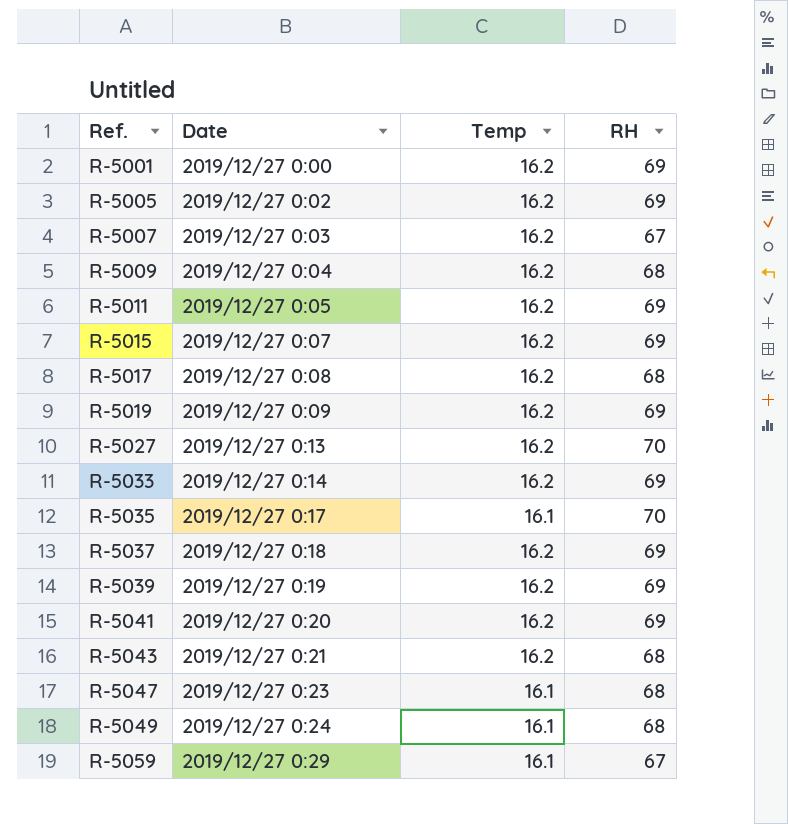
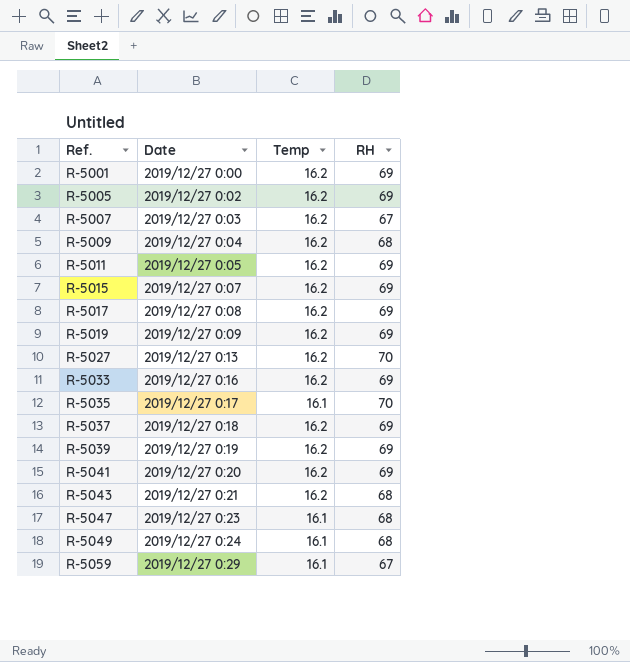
R-5017 | RH: 68 -> 69
R-5033 | Date: 2019/12/27 0:14 -> 2019/12/27 0:16

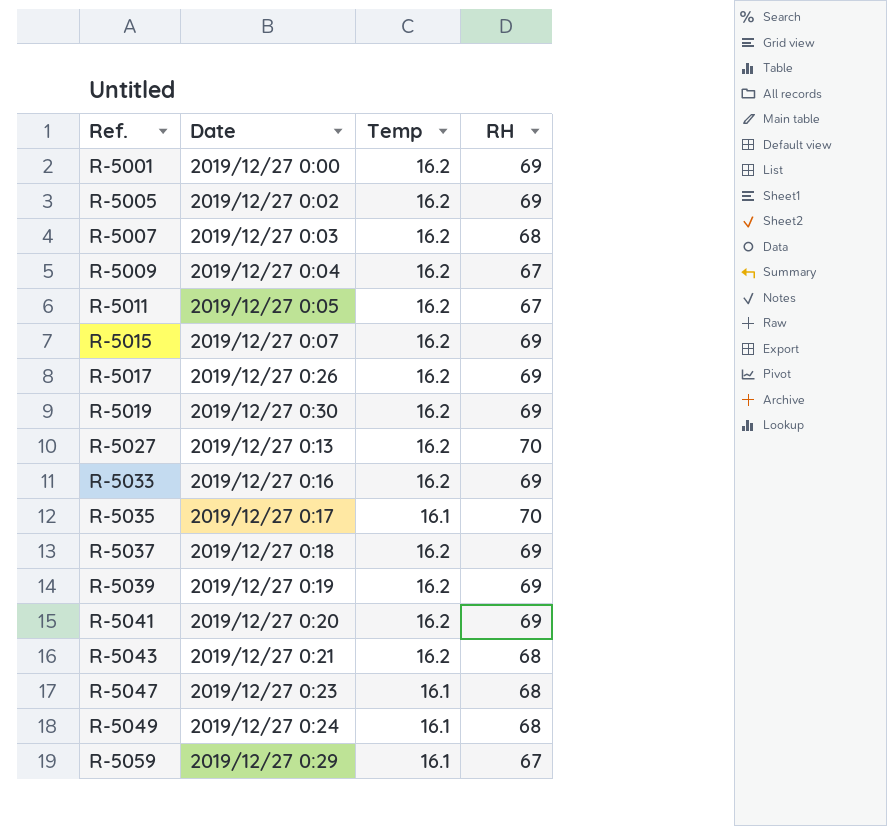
R-5007 | RH: 67 -> 68
R-5009 | RH: 68 -> 67
R-5011 | RH: 69 -> 67
R-5017 | Date: 2019/12/27 0:08 -> 2019/12/27 0:26
R-5019 | Date: 2019/12/27 0:09 -> 2019/12/27 0:30

